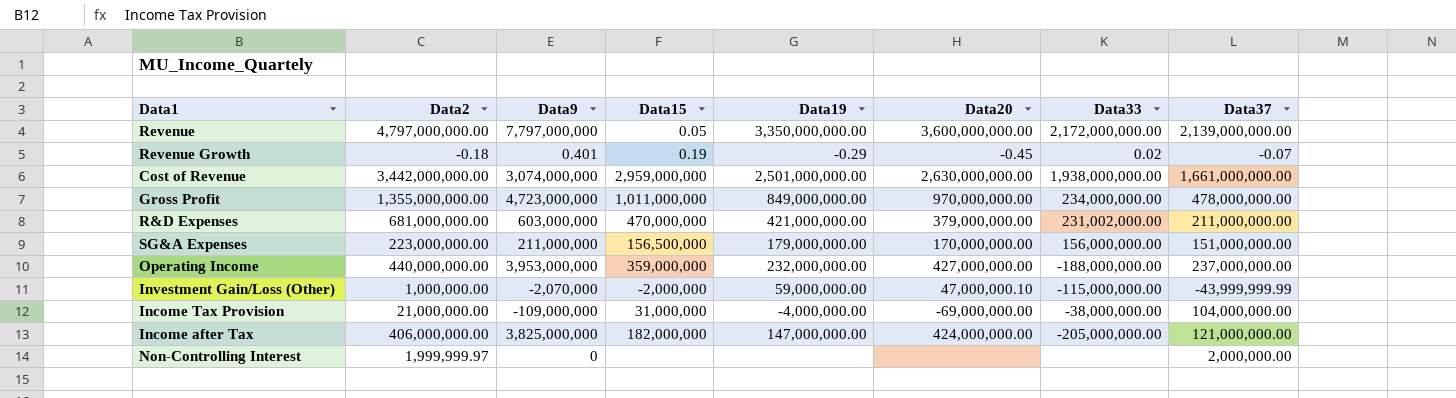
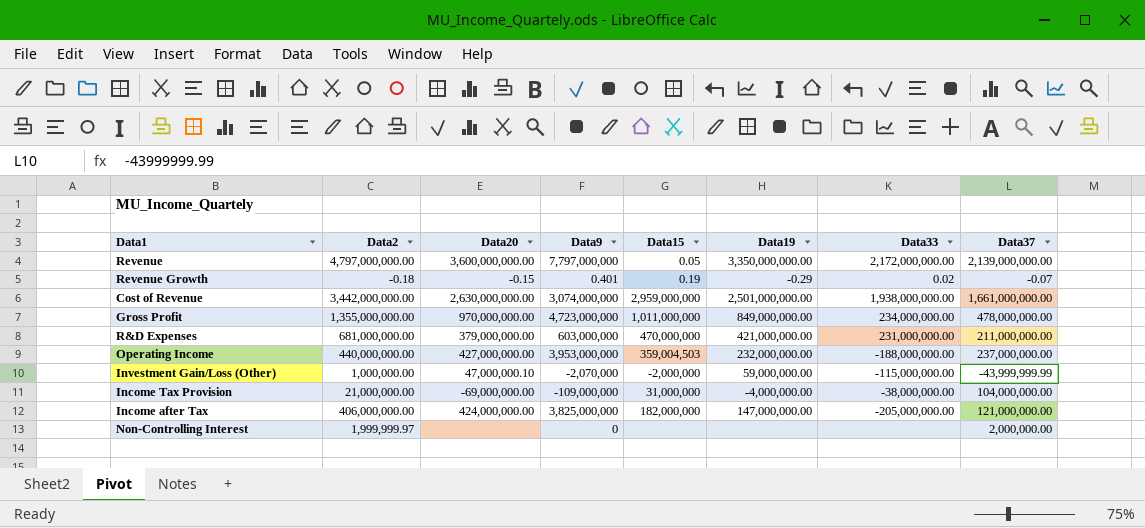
column Data20 | position: 6 -> 3
row SG&A Expenses: 223,000,000.00 | 211,000,000 | 156,500,000 | 179,000,000.00 | 170,000,000.00 | 156,000,000.00 | 151,000,000.00 -> none
Revenue Growth | Data20: -0.45 -> -0.15
R&D Expenses | Data33: 231,002,000.00 -> 231,000,000.00
Operating Income | Data15: 359,000,000 -> 359,004,503

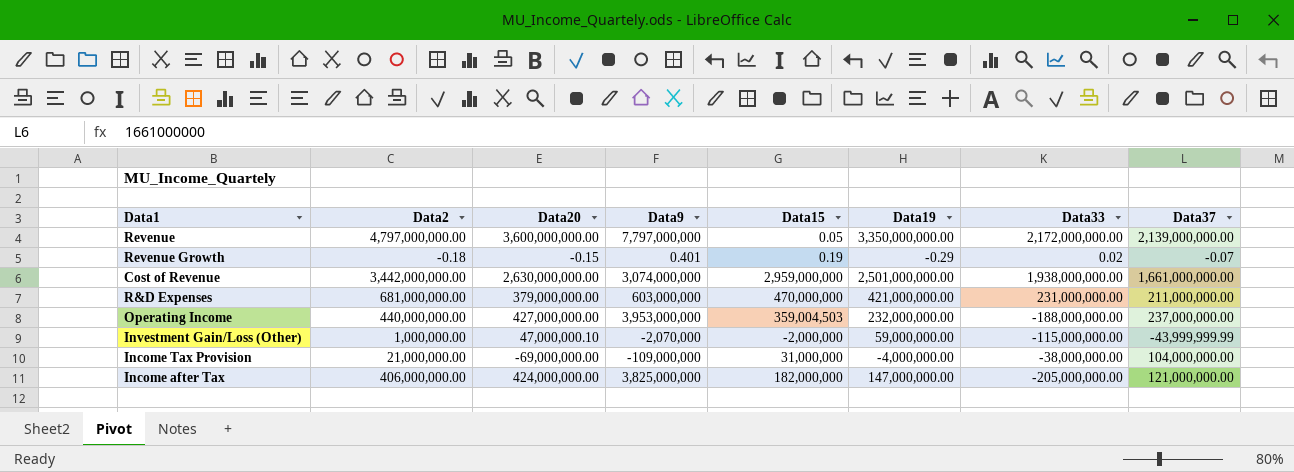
row Gross Profit: 1,355,000,000.00 | 970,000,000.00 | 4,723,000,000 | 1,011,000,000 | 849,000,000.00 | 234,000,000.00 | 478,000,000.00 -> none
row Non-Controlling Interest: 1,999,999.97 | none | 0 | none | none | none | 2,000,000.00 -> none

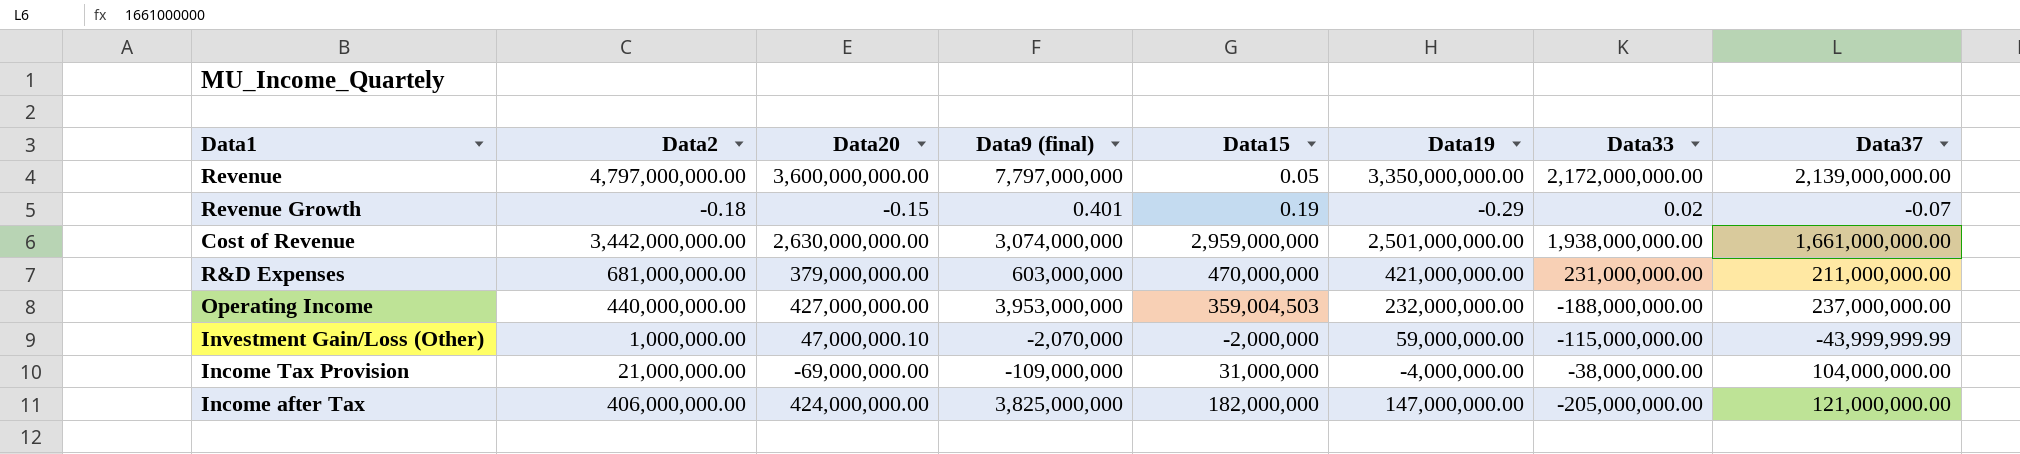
column name: Data9 -> Data9 (final)

